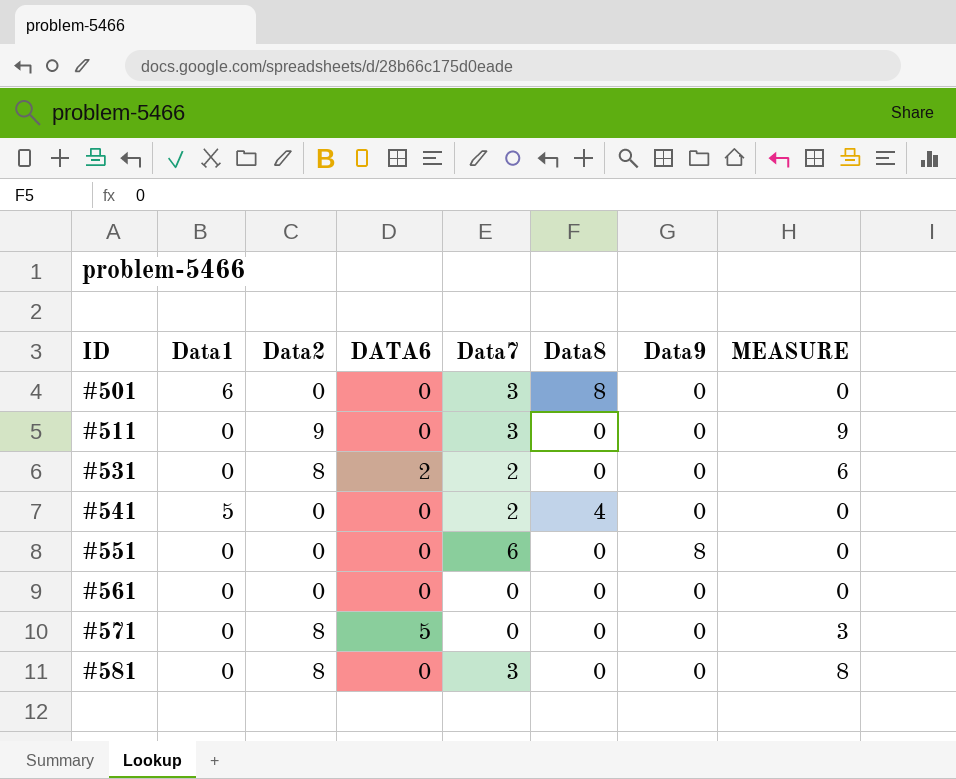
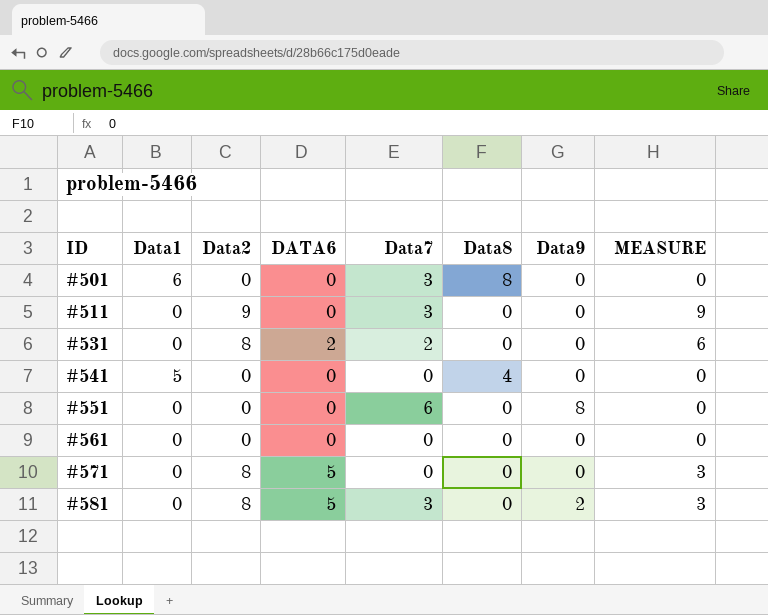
#541 | Data7: 2 -> 0
#581 | DATA6: 0 -> 5
#581 | Data9: 0 -> 2
#581 | MEASURE: 8 -> 3

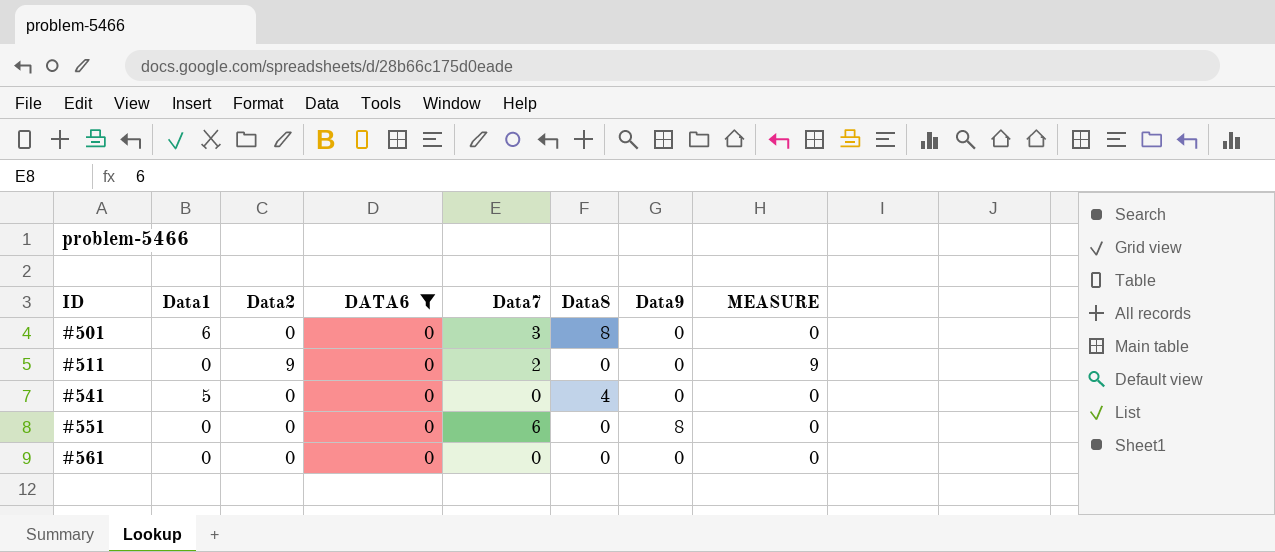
filter: none -> DATA6 = 0
#511 | Data7: 3 -> 2

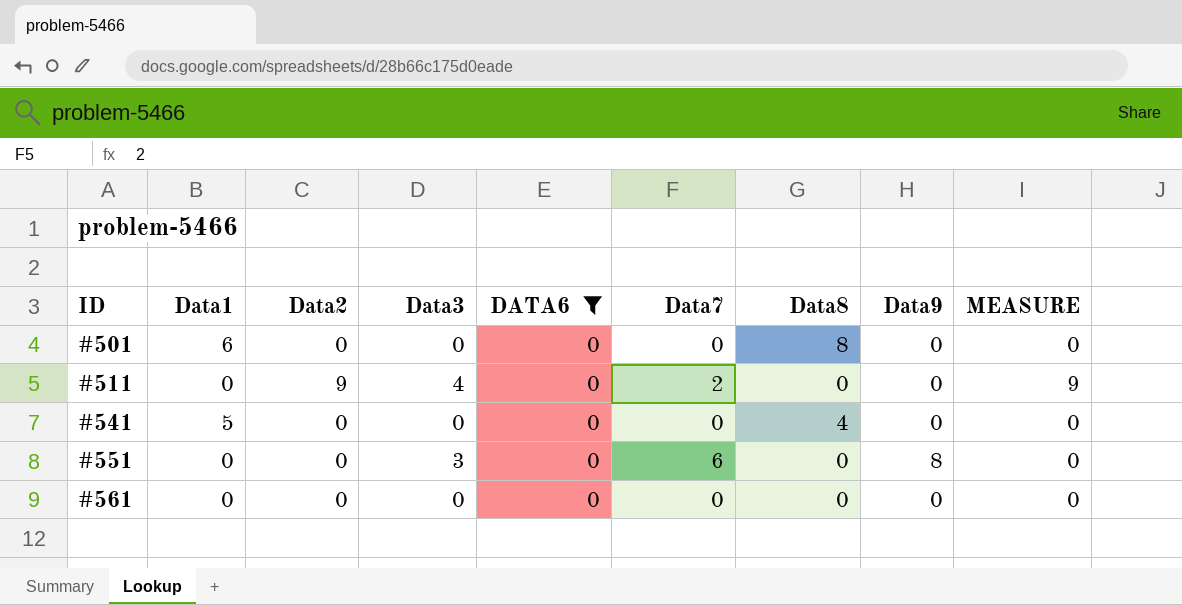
column Data3 | position: none -> 4
#501 | Data7: 3 -> 0

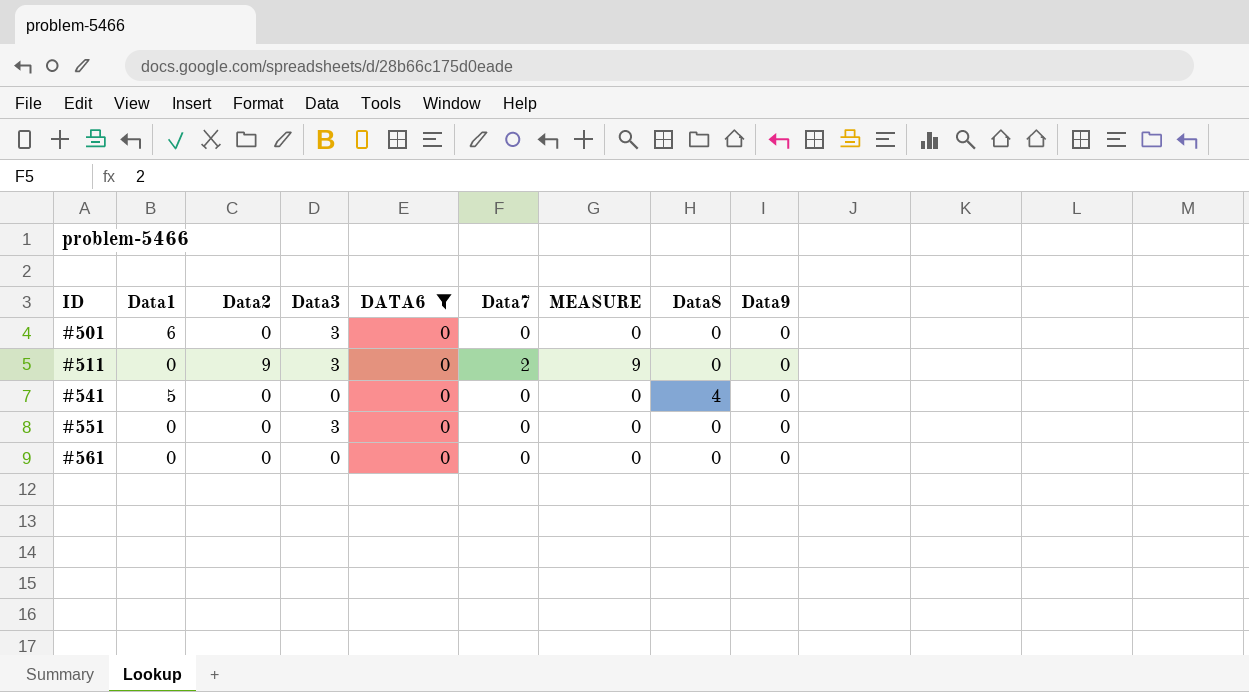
column MEASURE | position: 9 -> 7
#501 | Data3: 0 -> 3
#501 | Data8: 8 -> 0
#511 | Data3: 4 -> 3
#551 | Data7: 6 -> 0
#551 | Data9: 8 -> 0

